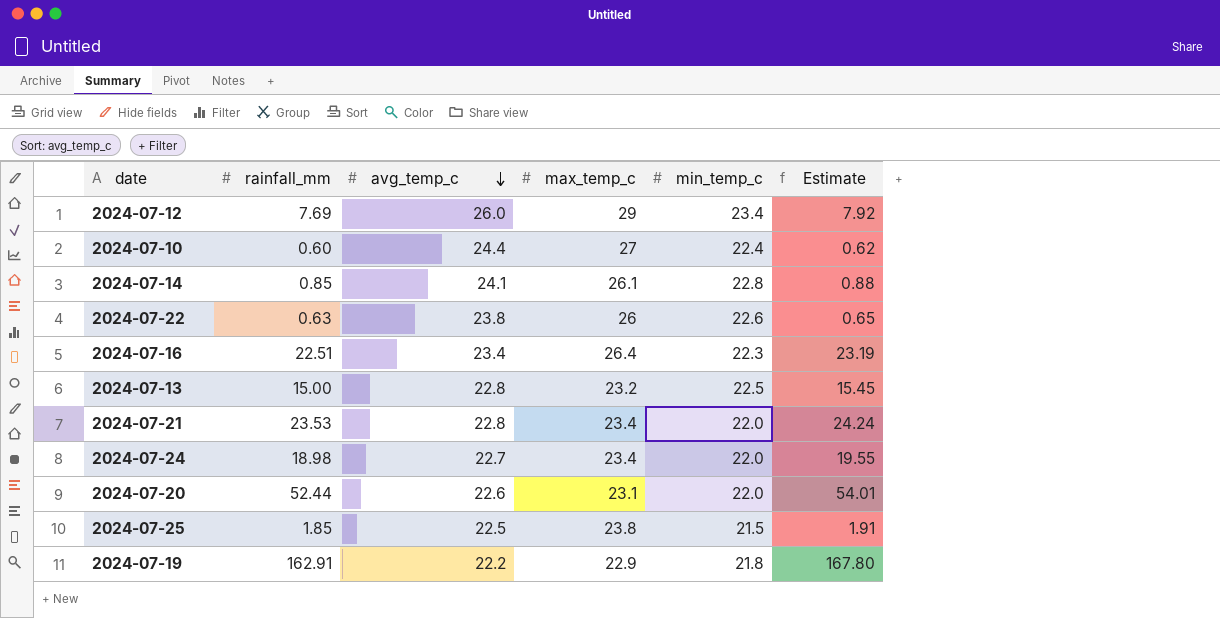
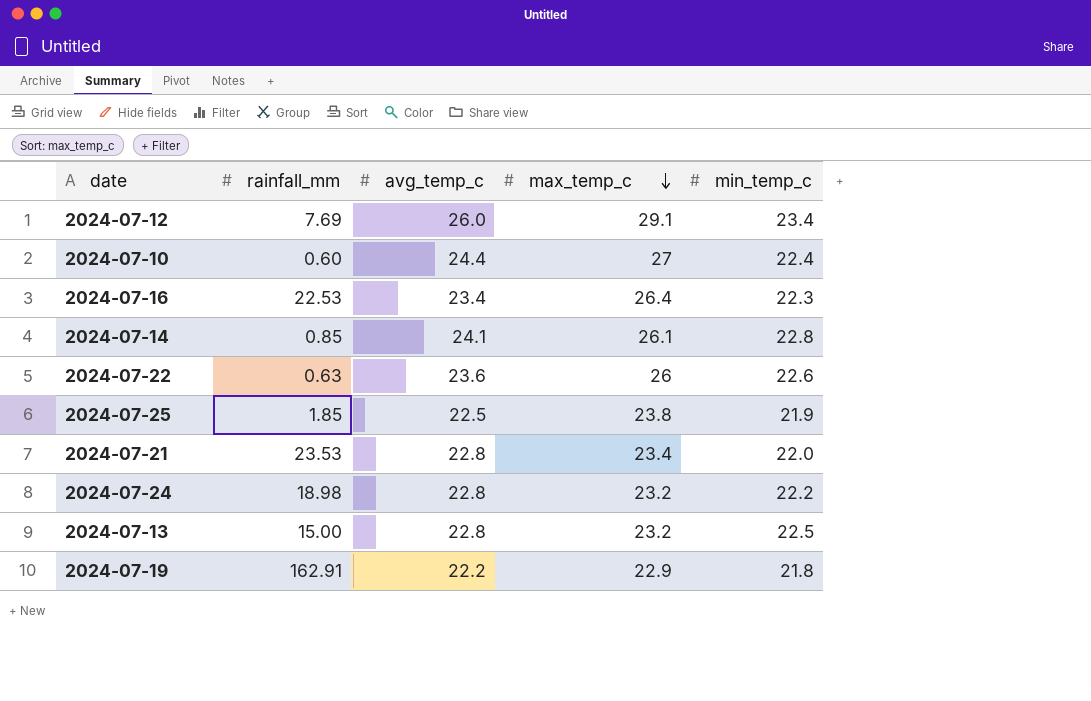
row order: avg_temp_c descending -> max_temp_c descending
column Estimate | formula: [rainfall_mm] * 1.03 -> none
row 2024-07-20: 52.44 | 22.6 | 23.1 | 22.0 | 54.01 -> none
2024-07-12 | max_temp_c: 29 -> 29.1
2024-07-16 | rainfall_mm: 22.51 -> 22.53
2024-07-22 | avg_temp_c: 23.8 -> 23.6
2024-07-25 | min_temp_c: 21.5 -> 21.9
2024-07-24 | avg_temp_c: 22.7 -> 22.8
2024-07-24 | max_temp_c: 23.4 -> 23.2
2024-07-24 | min_temp_c: 22.0 -> 22.2

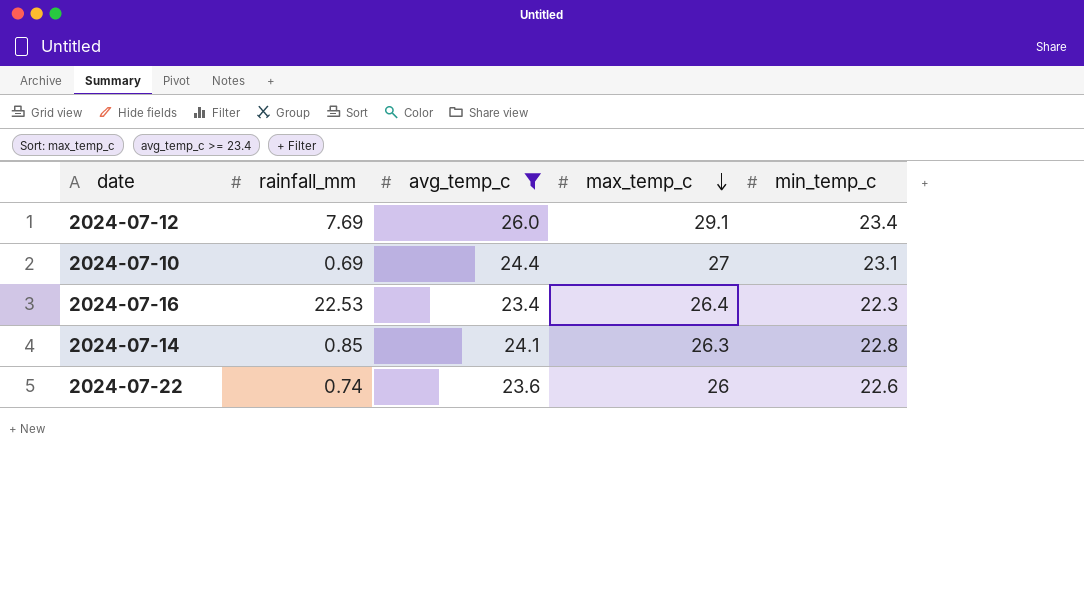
filter: none -> avg_temp_c >= 23.4
2024-07-10 | rainfall_mm: 0.60 -> 0.69
2024-07-10 | min_temp_c: 22.4 -> 23.1
2024-07-14 | max_temp_c: 26.1 -> 26.3
2024-07-22 | rainfall_mm: 0.63 -> 0.74

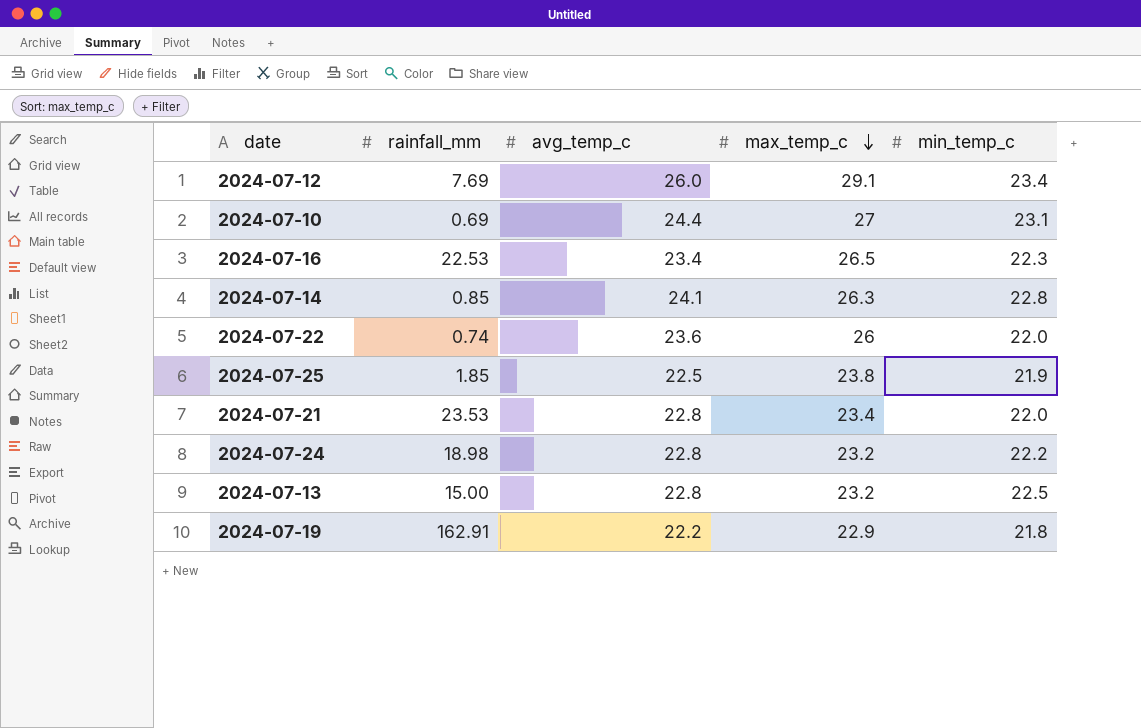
filter: avg_temp_c >= 23.4 -> none
2024-07-16 | max_temp_c: 26.4 -> 26.5
2024-07-22 | min_temp_c: 22.6 -> 22.0

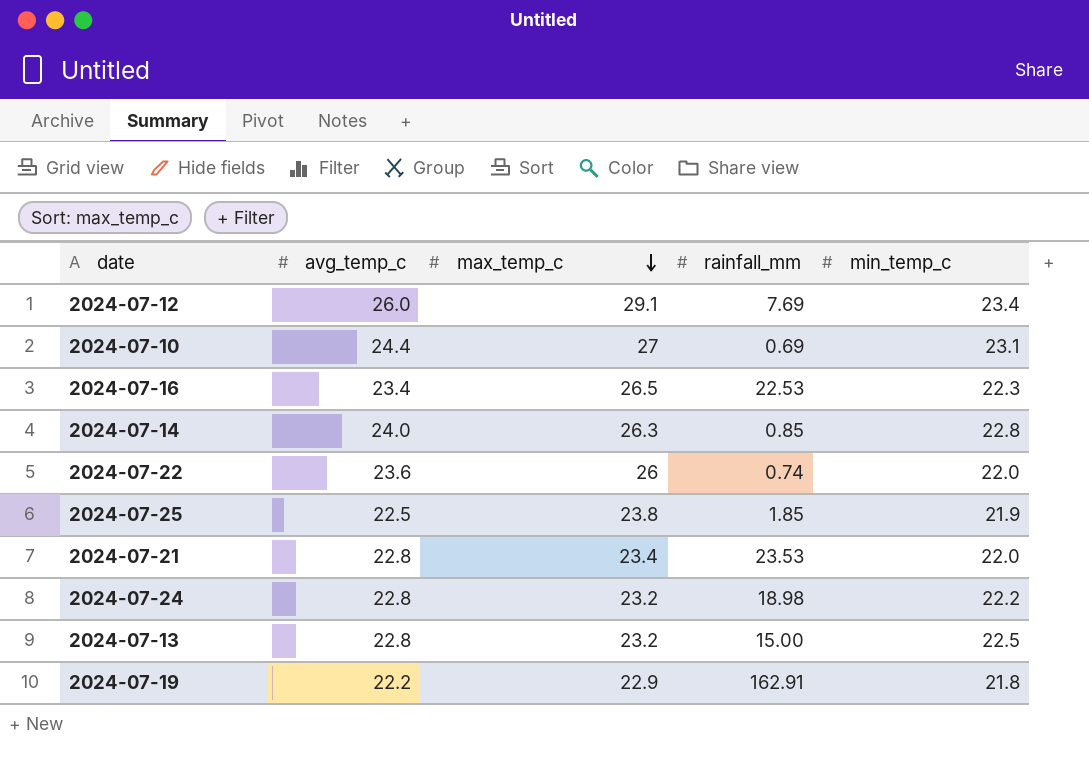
column rainfall_mm | position: 2 -> 4
2024-07-14 | avg_temp_c: 24.1 -> 24.0

